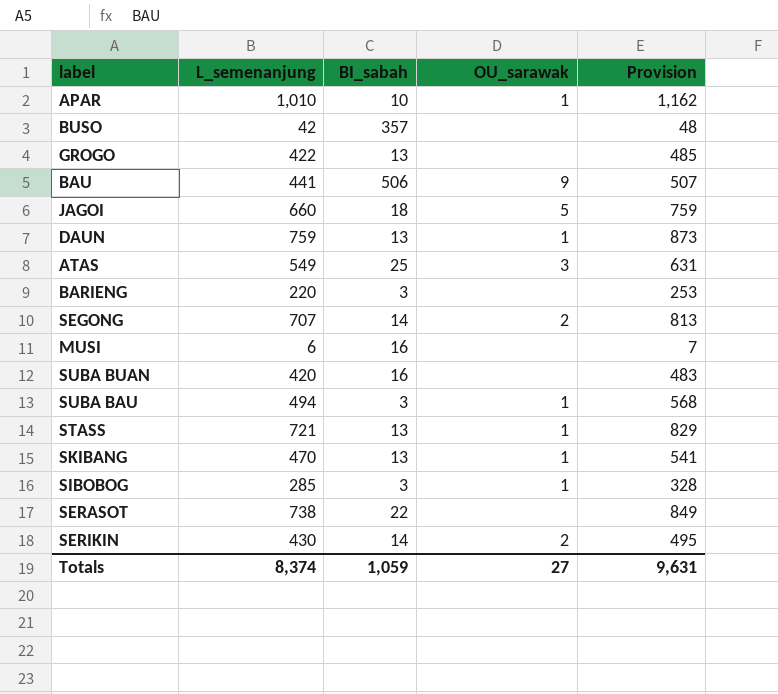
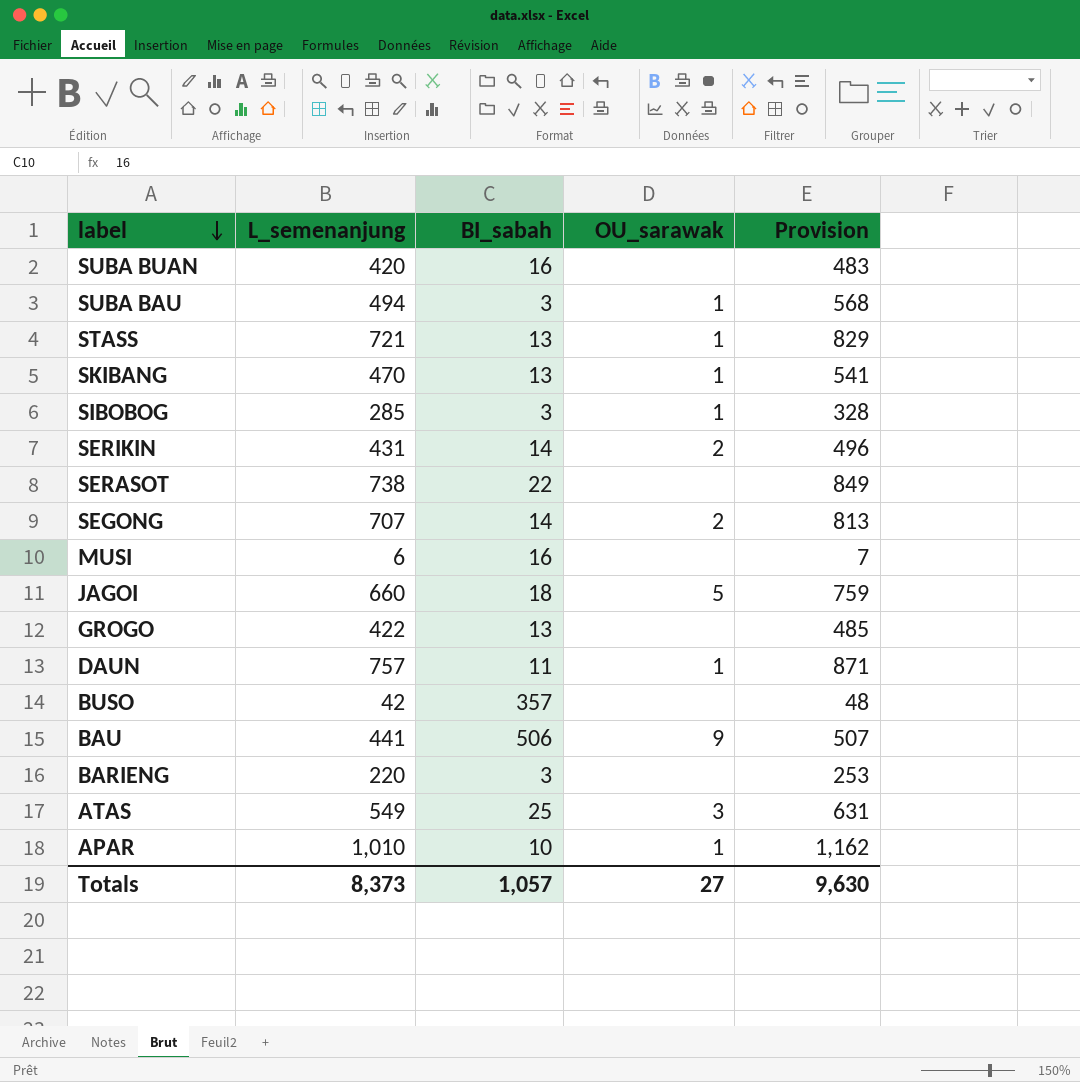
row order: none -> label descending
SERIKIN | L_semenanjung: 430 -> 431
SERIKIN | Provision: 495 -> 496
DAUN | L_semenanjung: 759 -> 757
DAUN | BI_sabah: 13 -> 11
DAUN | Provision: 873 -> 871
Totals | L_semenanjung: 8,374 -> 8,373
Totals | BI_sabah: 1,059 -> 1,057
Totals | Provision: 9,631 -> 9,630

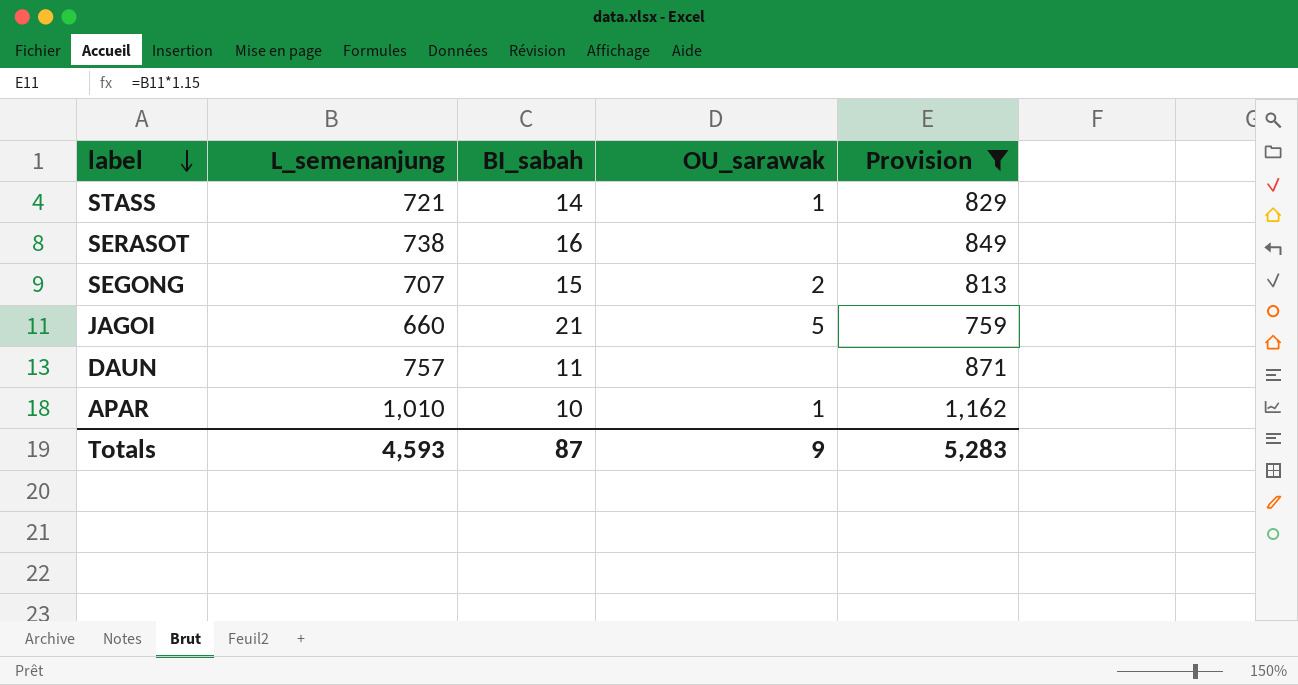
filter: none -> Provision >= 759
STASS | BI_sabah: 13 -> 14
SERASOT | BI_sabah: 22 -> 16
SEGONG | BI_sabah: 14 -> 15
JAGOI | BI_sabah: 18 -> 21
DAUN | OU_sarawak: 1 -> none
Totals | L_semenanjung: 8,373 -> 4,593
Totals | BI_sabah: 1,057 -> 87
Totals | OU_sarawak: 27 -> 9
Totals | Provision: 9,630 -> 5,283

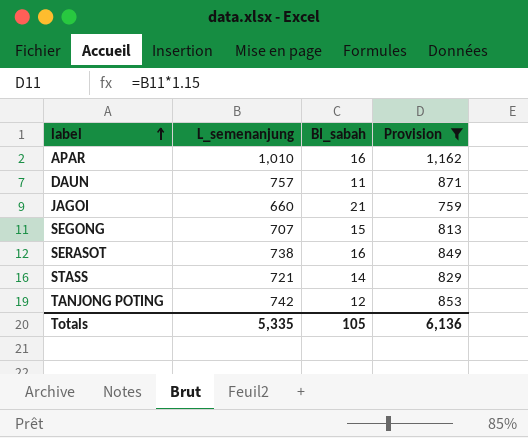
row order: label descending -> label ascending
column OU_sarawak | position: 4 -> none
APAR | BI_sabah: 10 -> 16
row TANJONG POTING: none -> 742 | 12 | 853
Totals | L_semenanjung: 4,593 -> 5,335
Totals | BI_sabah: 87 -> 105
Totals | Provision: 5,283 -> 6,136

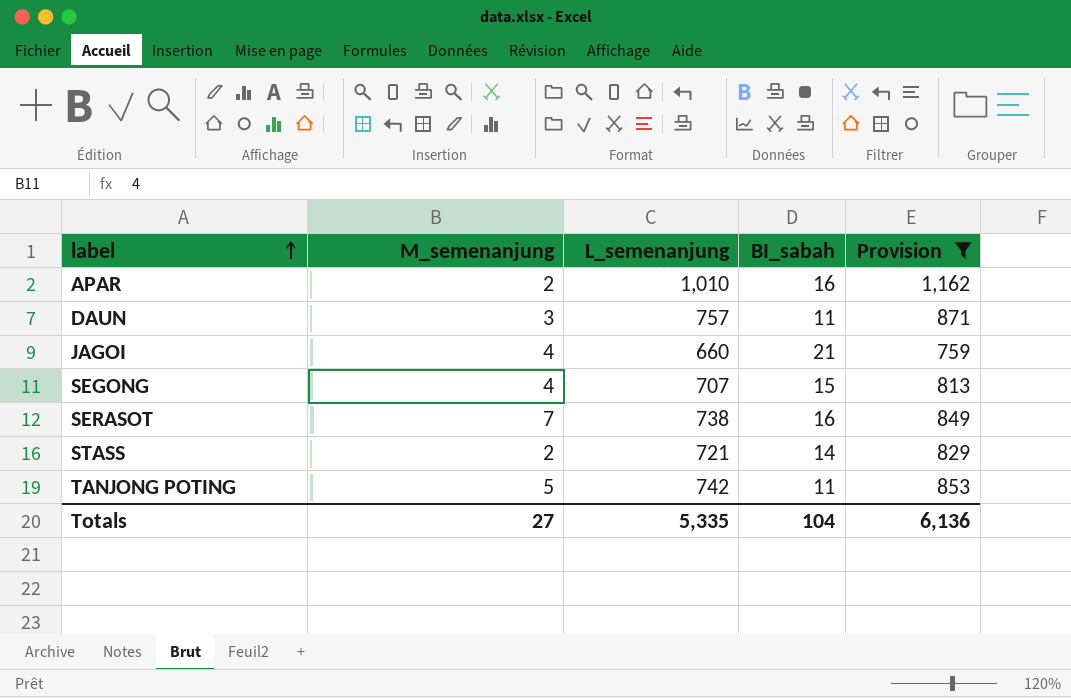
column M_semenanjung | position: none -> 2
TANJONG POTING | BI_sabah: 12 -> 11
Totals | BI_sabah: 105 -> 104

